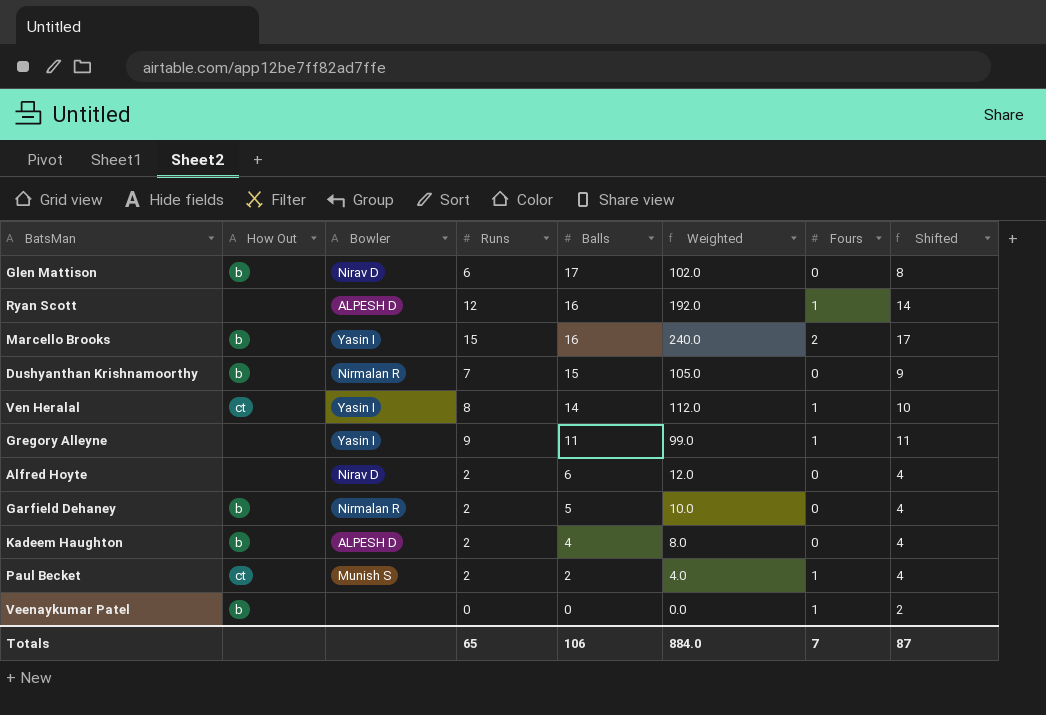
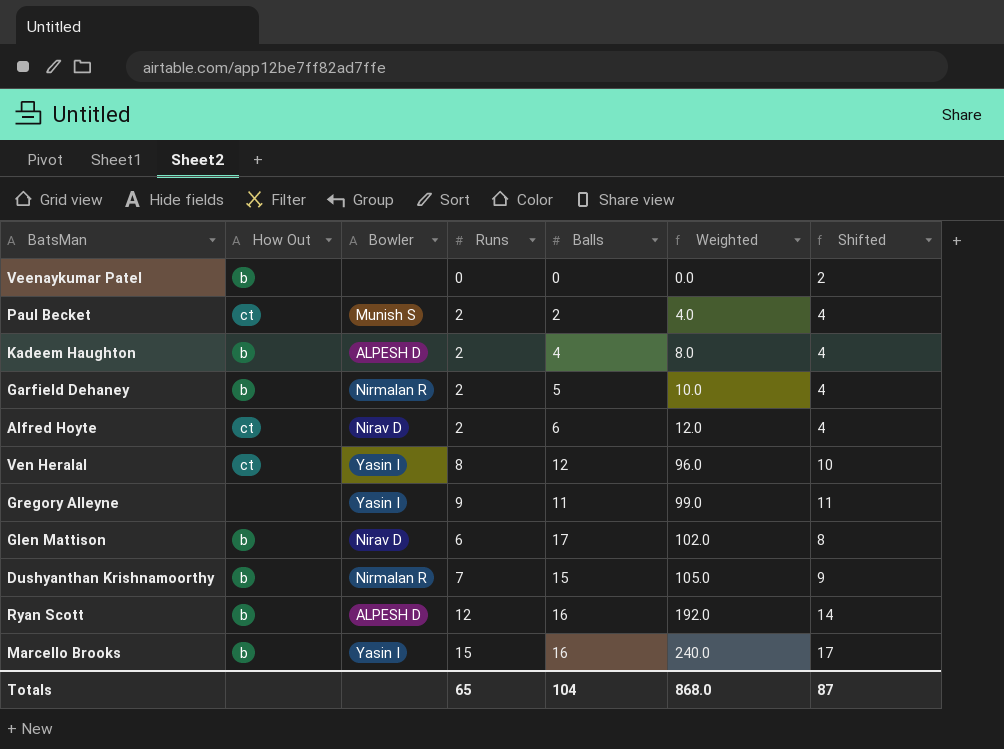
row order: Balls descending -> Weighted ascending
column Fours | position: 7 -> none
Alfred Hoyte | How Out: none -> ct
Ven Heralal | Balls: 14 -> 12
Ven Heralal | Weighted: 112.0 -> 96.0
Ryan Scott | How Out: none -> b
Totals | Balls: 106 -> 104
Totals | Weighted: 884.0 -> 868.0

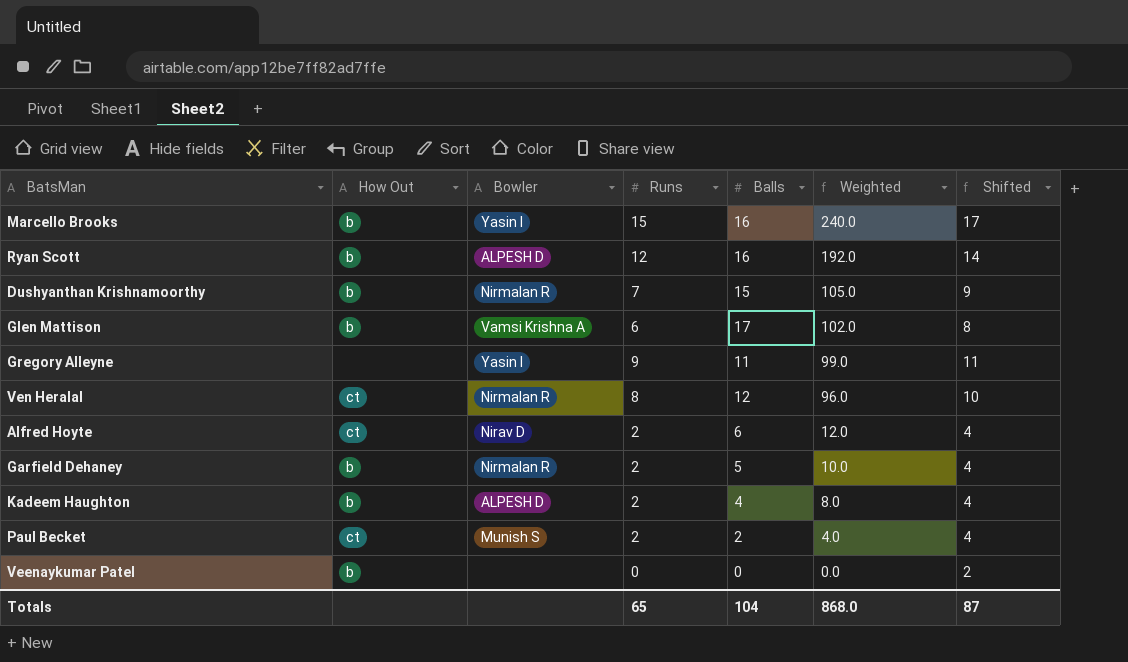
row order: Weighted ascending -> Weighted descending
Glen Mattison | Bowler: Nirav D -> Vamsi Krishna A
Ven Heralal | Bowler: Yasin I -> Nirmalan R

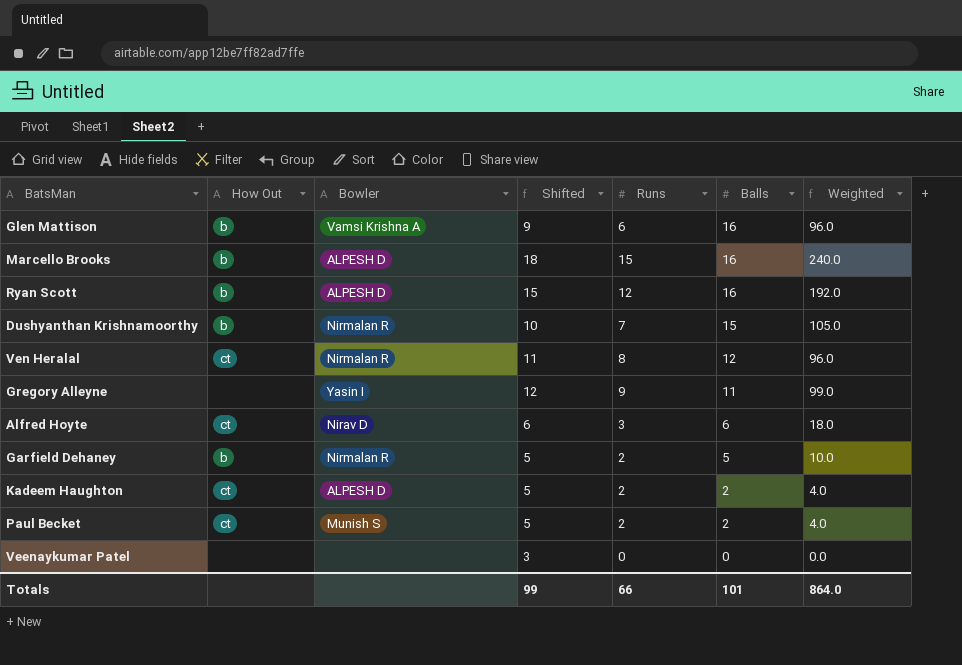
row order: Weighted descending -> Balls descending
column Shifted | formula: [Runs] + 2 -> [Runs] + 3
column Shifted | position: 7 -> 4
Glen Mattison | Balls: 17 -> 16
Glen Mattison | Weighted: 102.0 -> 96.0
Marcello Brooks | Bowler: Yasin I -> ALPESH D
Alfred Hoyte | Runs: 2 -> 3
Alfred Hoyte | Weighted: 12.0 -> 18.0
Kadeem Haughton | How Out: b -> ct
Kadeem Haughton | Balls: 4 -> 2
Kadeem Haughton | Weighted: 8.0 -> 4.0
Veenaykumar Patel | How Out: b -> none
Totals | Shifted: 87 -> 99
Totals | Runs: 65 -> 66
Totals | Balls: 104 -> 101
Totals | Weighted: 868.0 -> 864.0

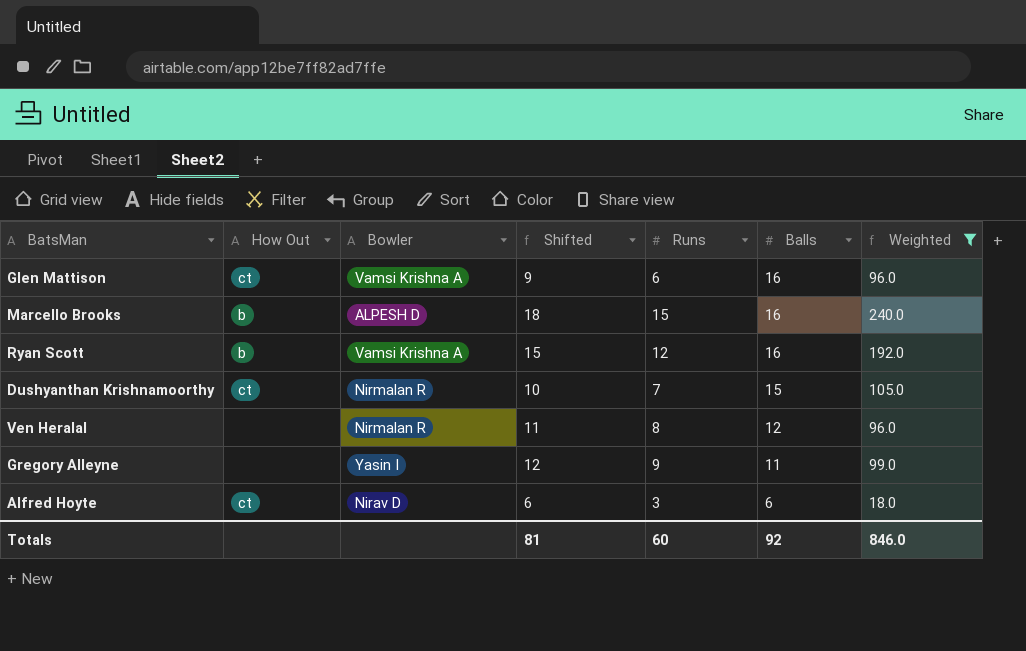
filter: none -> Weighted >= 18.0
Glen Mattison | How Out: b -> ct
Ryan Scott | Bowler: ALPESH D -> Vamsi Krishna A
Dushyanthan Krishnamoorthy | How Out: b -> ct
Ven Heralal | How Out: ct -> none
Totals | Shifted: 99 -> 81
Totals | Runs: 66 -> 60
Totals | Balls: 101 -> 92
Totals | Weighted: 864.0 -> 846.0

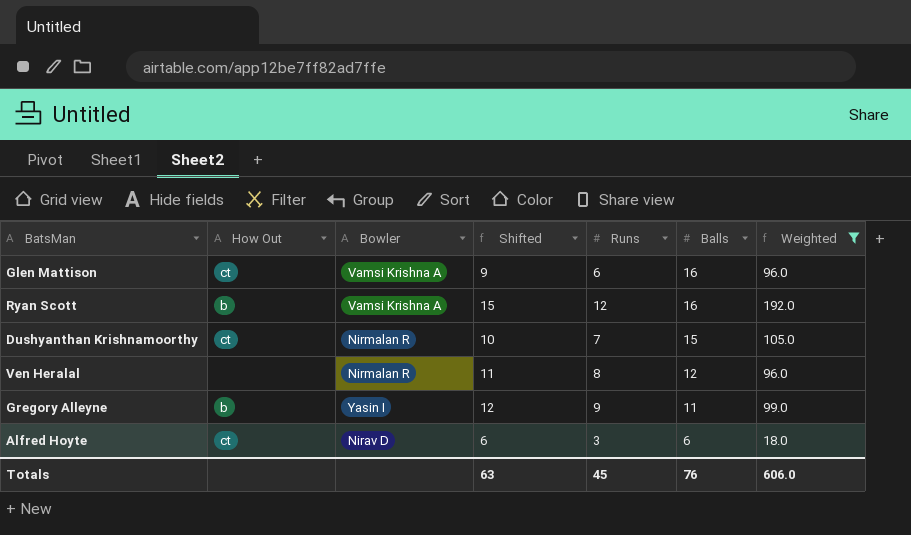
row Marcello Brooks: b | ALPESH D | 18 | 15 | 16 | 240.0 -> none
Gregory Alleyne | How Out: none -> b
Totals | Shifted: 81 -> 63
Totals | Runs: 60 -> 45
Totals | Balls: 92 -> 76
Totals | Weighted: 846.0 -> 606.0

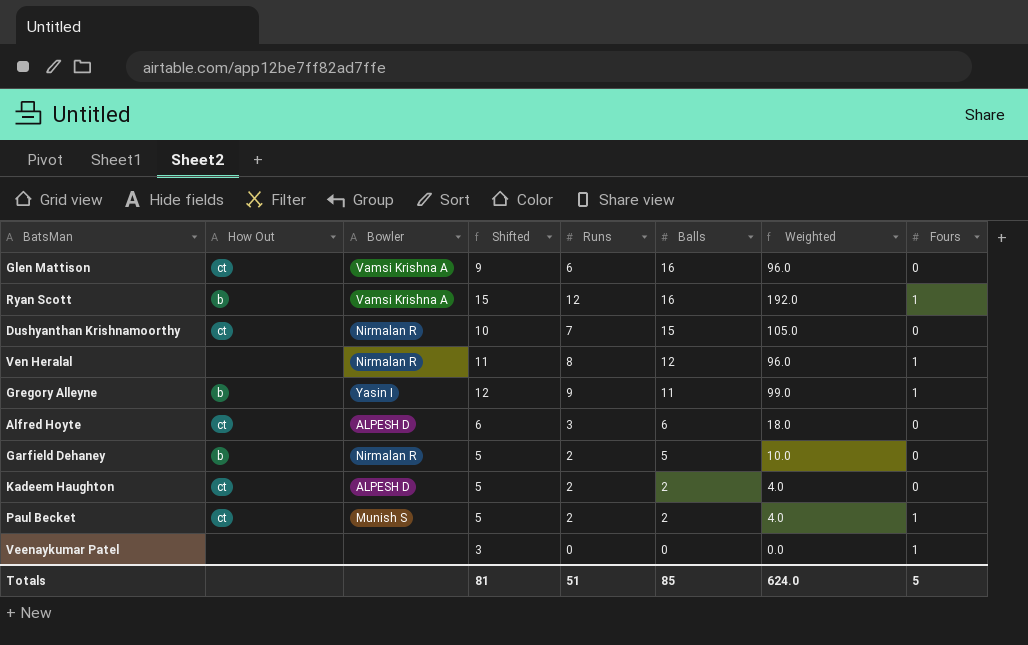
filter: Weighted >= 18.0 -> none
column Fours | position: none -> 8
Alfred Hoyte | Bowler: Nirav D -> ALPESH D
Totals | Shifted: 63 -> 81
Totals | Runs: 45 -> 51
Totals | Balls: 76 -> 85
Totals | Weighted: 606.0 -> 624.0

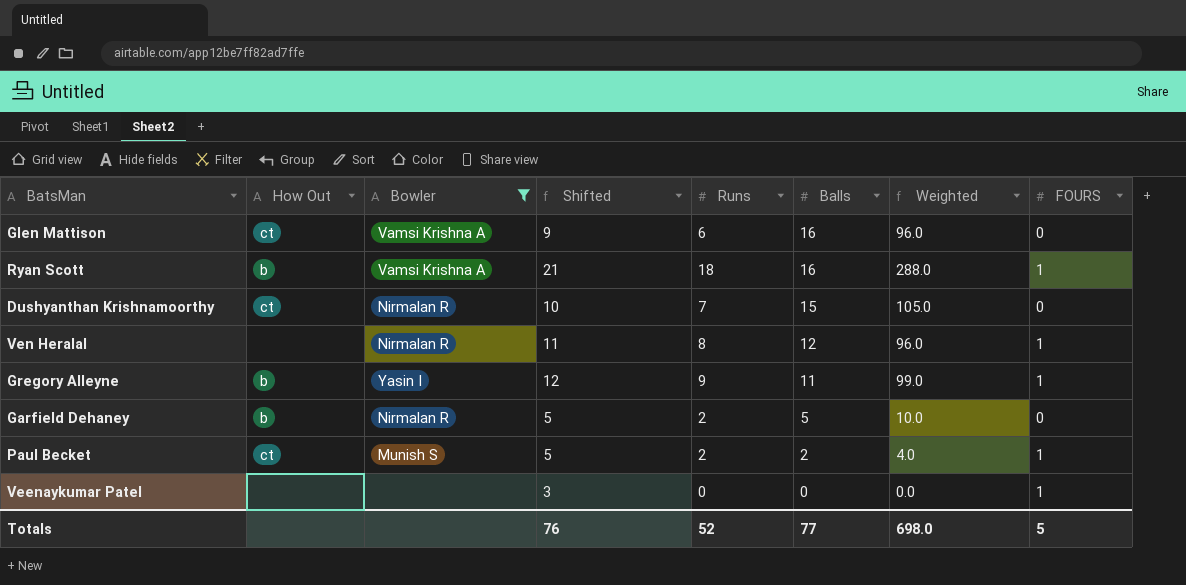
filter: none -> Bowler != ALPESH D
column name: Fours -> FOURS
Ryan Scott | Shifted: 15 -> 21
Ryan Scott | Runs: 12 -> 18
Ryan Scott | Weighted: 192.0 -> 288.0
Totals | Shifted: 81 -> 76
Totals | Runs: 51 -> 52
Totals | Balls: 85 -> 77
Totals | Weighted: 624.0 -> 698.0

